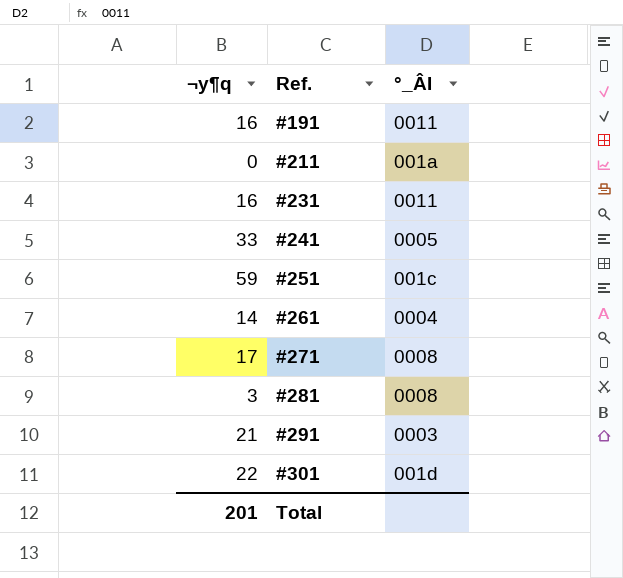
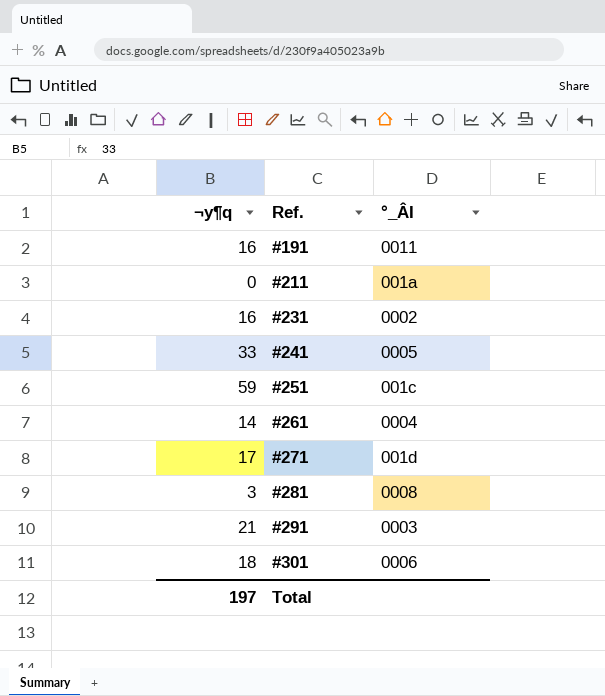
#231 | °_ÂI: 0011 -> 0002
#271 | °_ÂI: 0008 -> 001d
#301 | ¬y¶q: 22 -> 18
#301 | °_ÂI: 001d -> 0006
Total | ¬y¶q: 201 -> 197

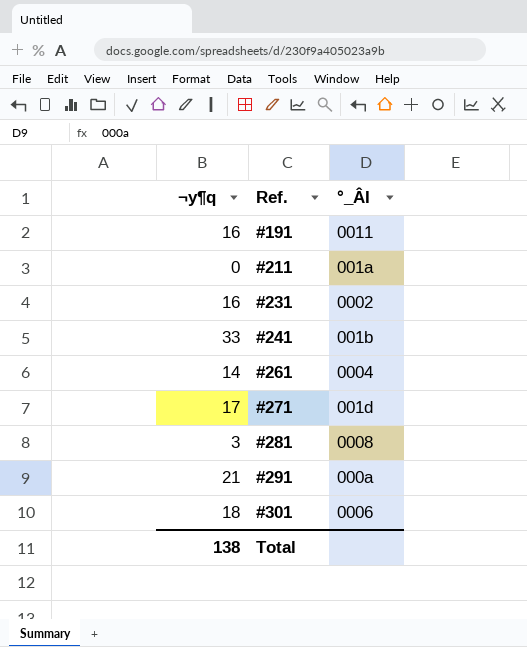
row #251: 59 | 001c -> none
#241 | °_ÂI: 0005 -> 001b
#291 | °_ÂI: 0003 -> 000a
Total | ¬y¶q: 197 -> 138

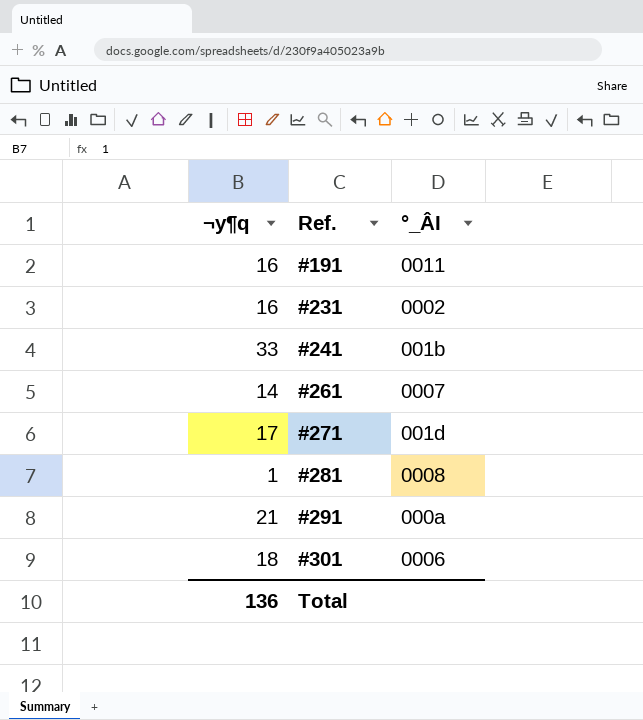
row #211: 0 | 001a -> none
#261 | °_ÂI: 0004 -> 0007
#281 | ¬y¶q: 3 -> 1
Total | ¬y¶q: 138 -> 136

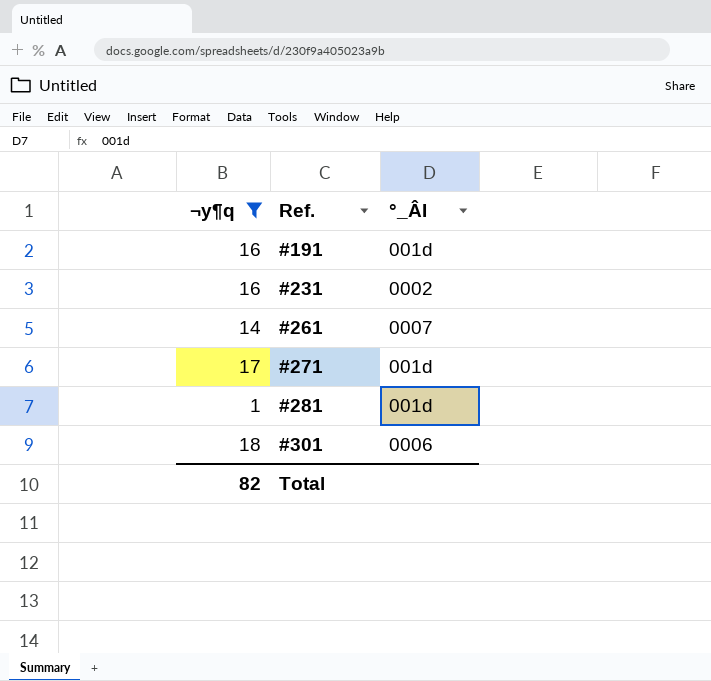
filter: none -> ¬y¶q <= 18
#191 | °_ÂI: 0011 -> 001d
#281 | °_ÂI: 0008 -> 001d
Total | ¬y¶q: 136 -> 82

